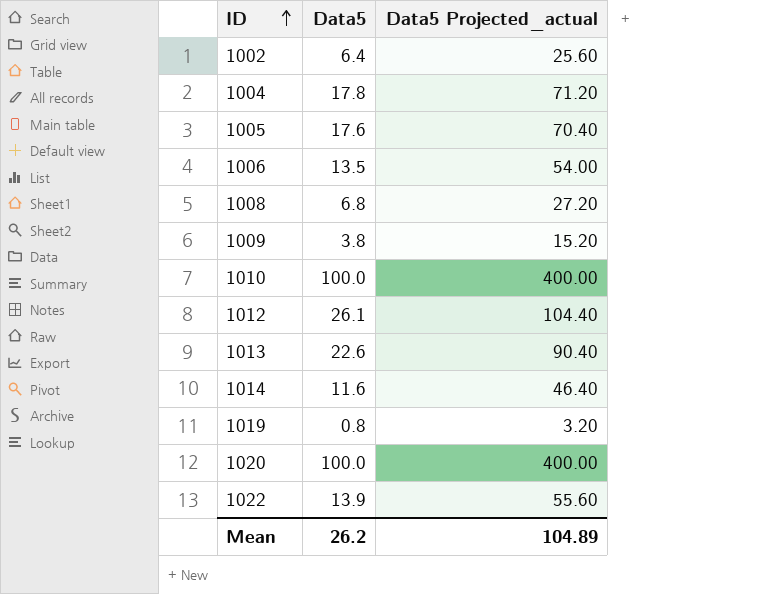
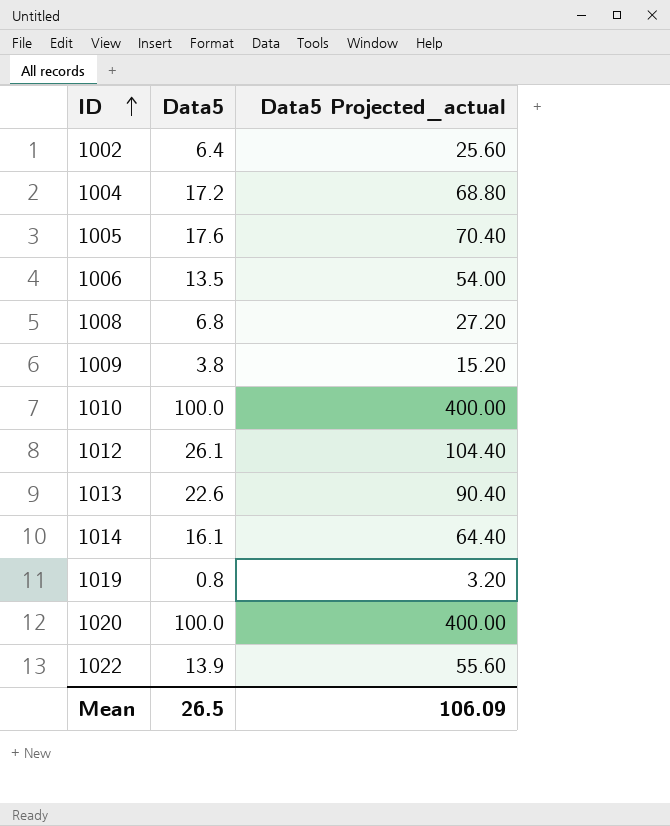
1004 | Data5: 17.8 -> 17.2
1004 | Data5 Projected_actual: 71.20 -> 68.80
1014 | Data5: 11.6 -> 16.1
1014 | Data5 Projected_actual: 46.40 -> 64.40
Mean | Data5: 26.2 -> 26.5
Mean | Data5 Projected_actual: 104.89 -> 106.09

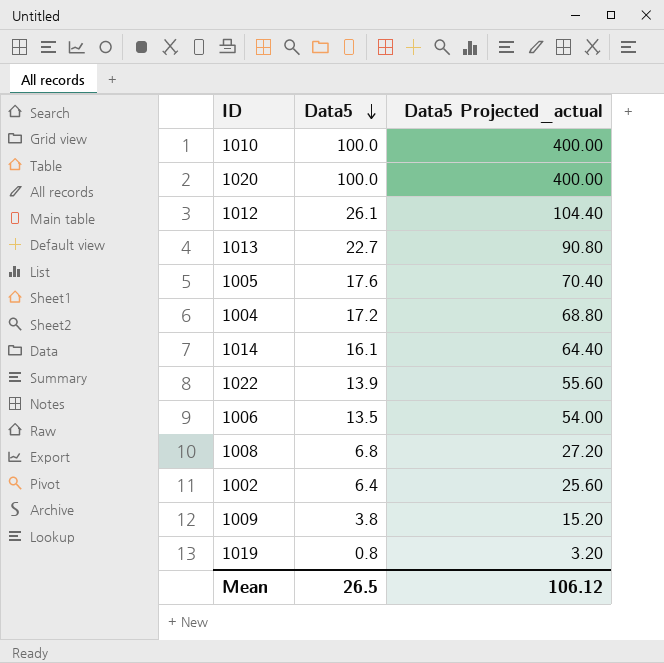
row order: ID ascending -> Data5 descending
1013 | Data5: 22.6 -> 22.7
1013 | Data5 Projected_actual: 90.40 -> 90.80
Mean | Data5 Projected_actual: 106.09 -> 106.12

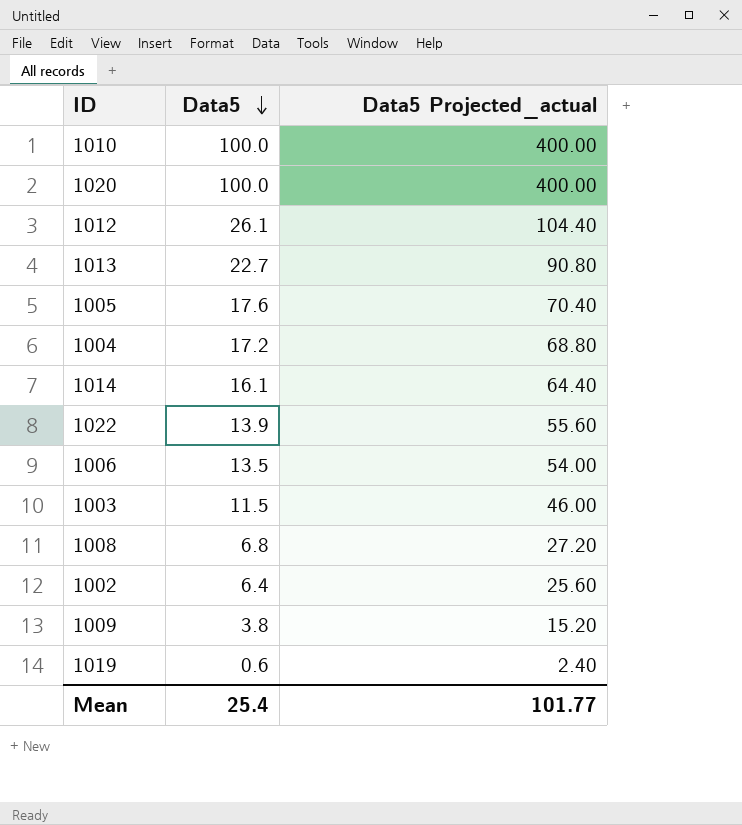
row 1003: none -> 11.5 | 46.00
1019 | Data5: 0.8 -> 0.6
1019 | Data5 Projected_actual: 3.20 -> 2.40
Mean | Data5: 26.5 -> 25.4
Mean | Data5 Projected_actual: 106.12 -> 101.77

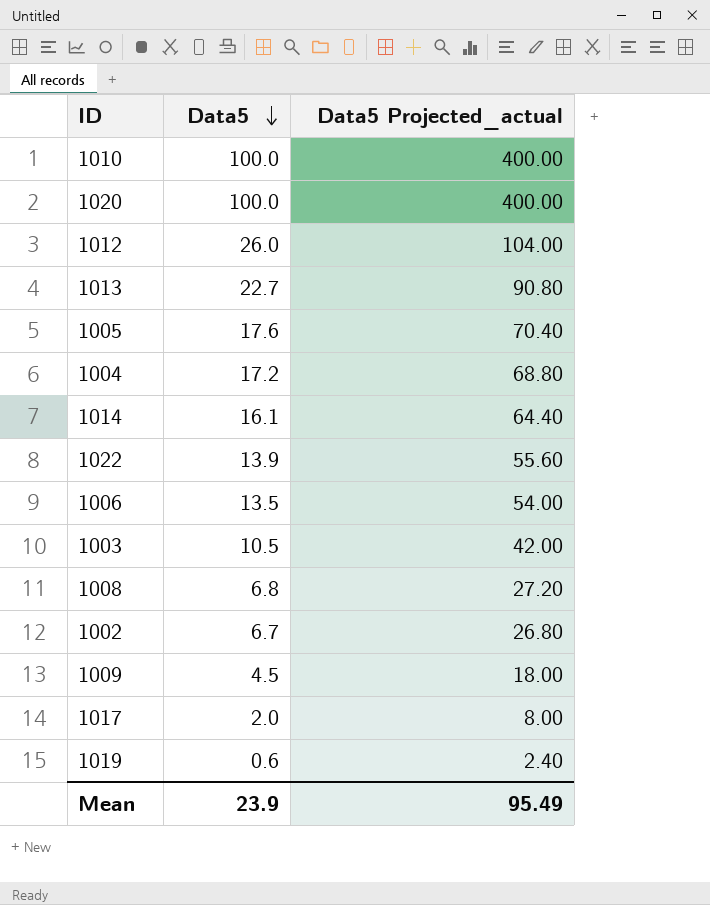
1012 | Data5: 26.1 -> 26.0
1012 | Data5 Projected_actual: 104.40 -> 104.00
1003 | Data5: 11.5 -> 10.5
1003 | Data5 Projected_actual: 46.00 -> 42.00
1002 | Data5: 6.4 -> 6.7
1002 | Data5 Projected_actual: 25.60 -> 26.80
1009 | Data5: 3.8 -> 4.5
1009 | Data5 Projected_actual: 15.20 -> 18.00
row 1017: none -> 2.0 | 8.00
Mean | Data5: 25.4 -> 23.9
Mean | Data5 Projected_actual: 101.77 -> 95.49

